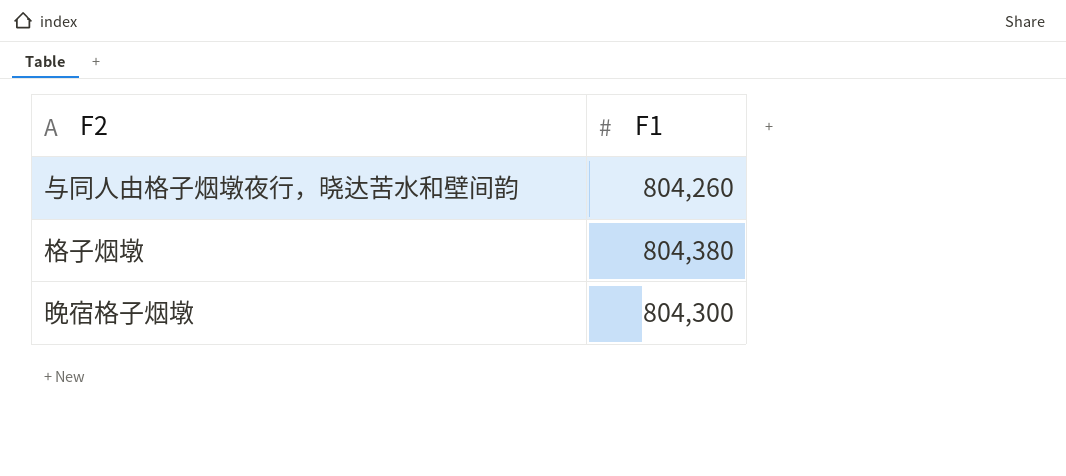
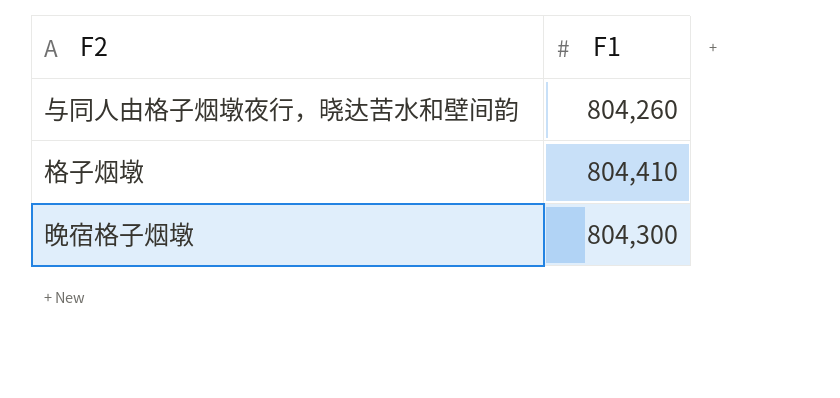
格子烟墩 | F1: 804,380 -> 804,410

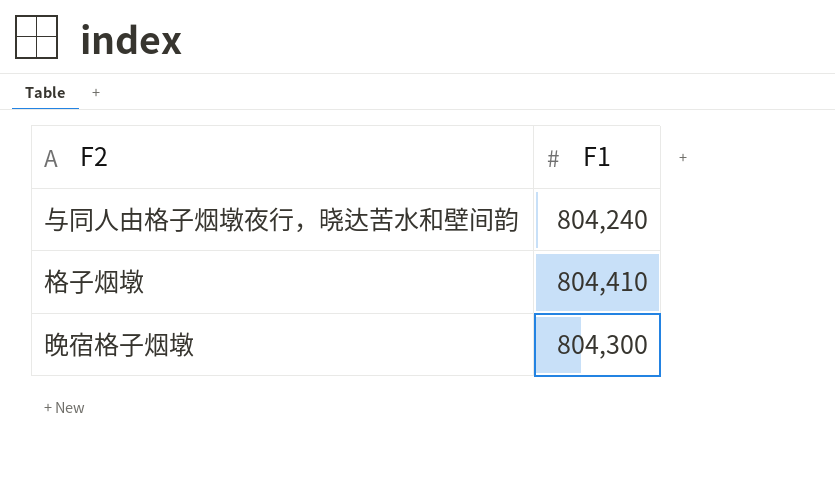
与同人由格子烟墩夜行，晓达苦水和壁间韵 | F1: 804,260 -> 804,240

